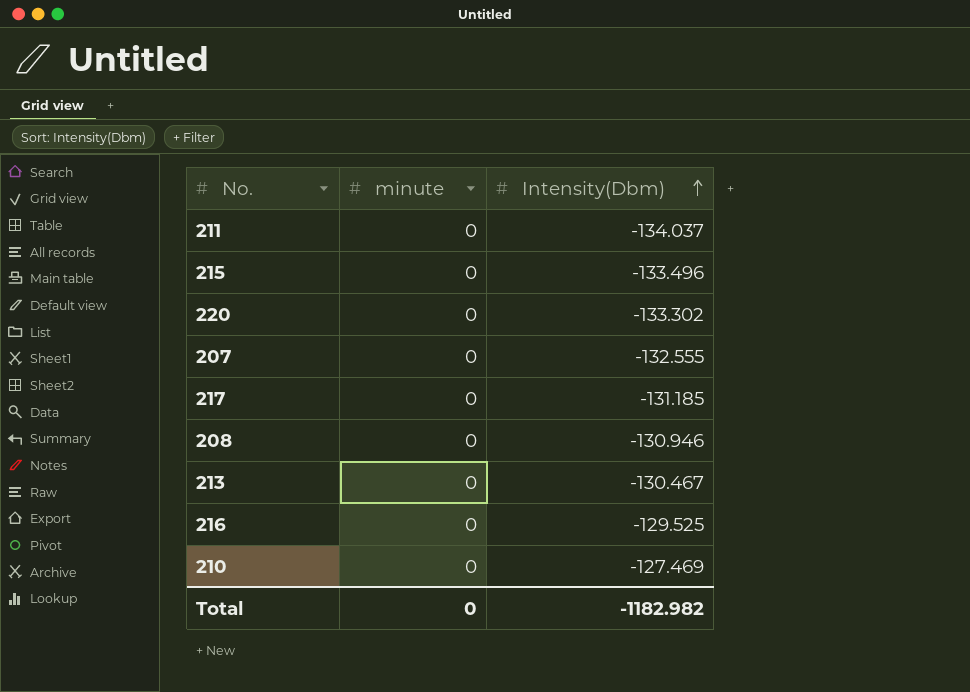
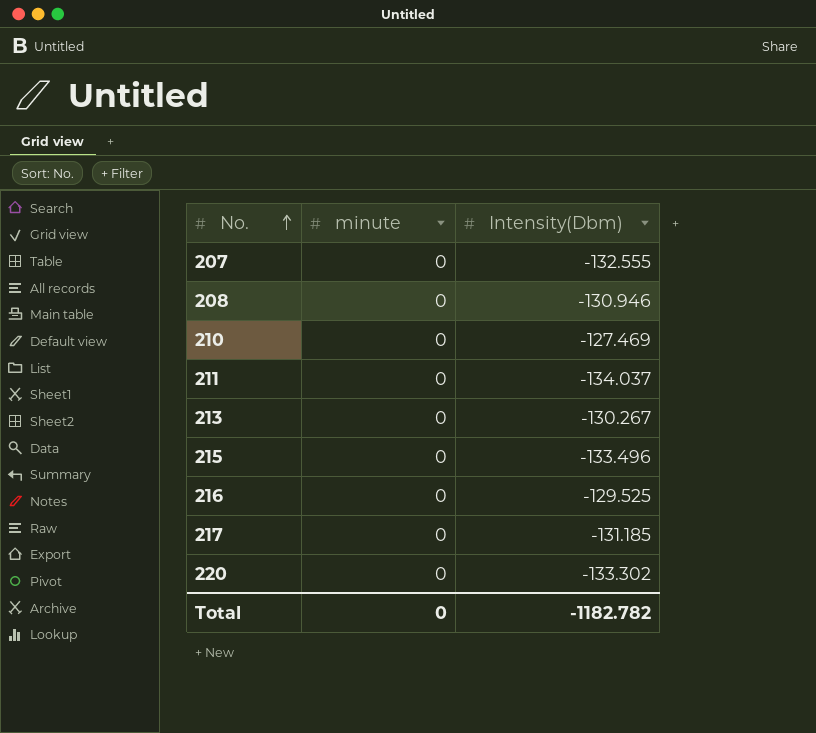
row order: Intensity(Dbm) ascending -> No. ascending
213 | Intensity(Dbm): -130.467 -> -130.267
Total | Intensity(Dbm): -1182.982 -> -1182.782

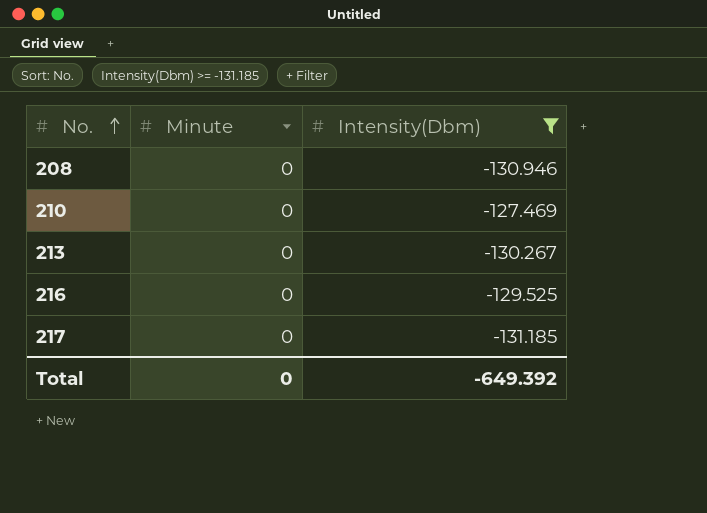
filter: none -> Intensity(Dbm) >= -131.185
column name: minute -> Minute
Total | Intensity(Dbm): -1182.782 -> -649.392

